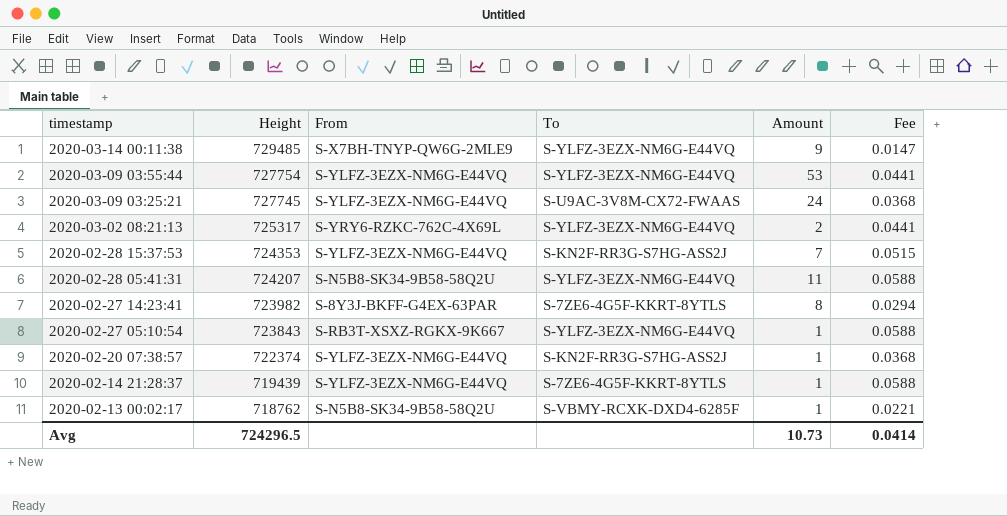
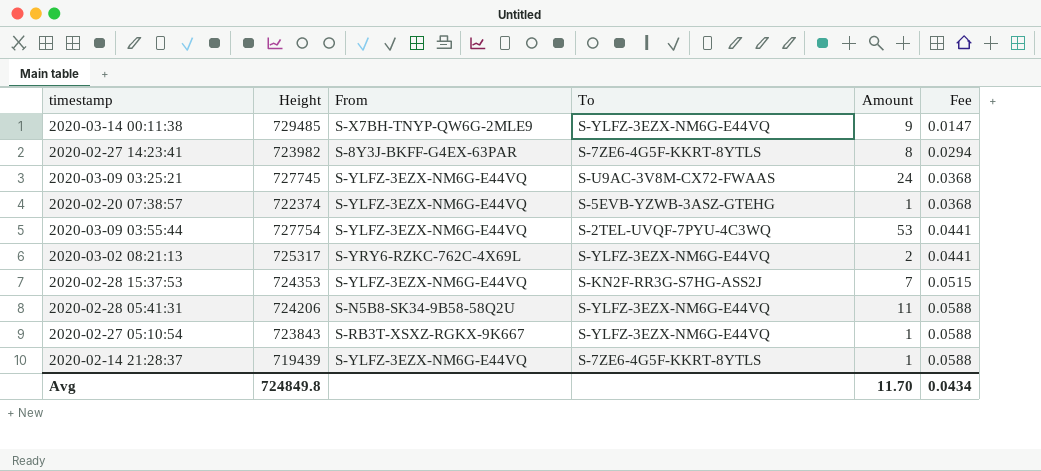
row order: timestamp descending -> Fee ascending
row 2020-02-13 00:02:17: 718762 | S-N5B8-SK34-9B58-58Q2U | S-VBMY-RCXK-DXD4-6285F | 1 | 0.0221 -> none
2020-02-20 07:38:57 | To: S-KN2F-RR3G-S7HG-ASS2J -> S-5EVB-YZWB-3ASZ-GTEHG
2020-03-09 03:55:44 | To: S-YLFZ-3EZX-NM6G-E44VQ -> S-2TEL-UVQF-7PYU-4C3WQ
2020-02-28 05:41:31 | Height: 724207 -> 724206
Avg | Height: 724296.5 -> 724849.8
Avg | Amount: 10.73 -> 11.70
Avg | Fee: 0.0414 -> 0.0434

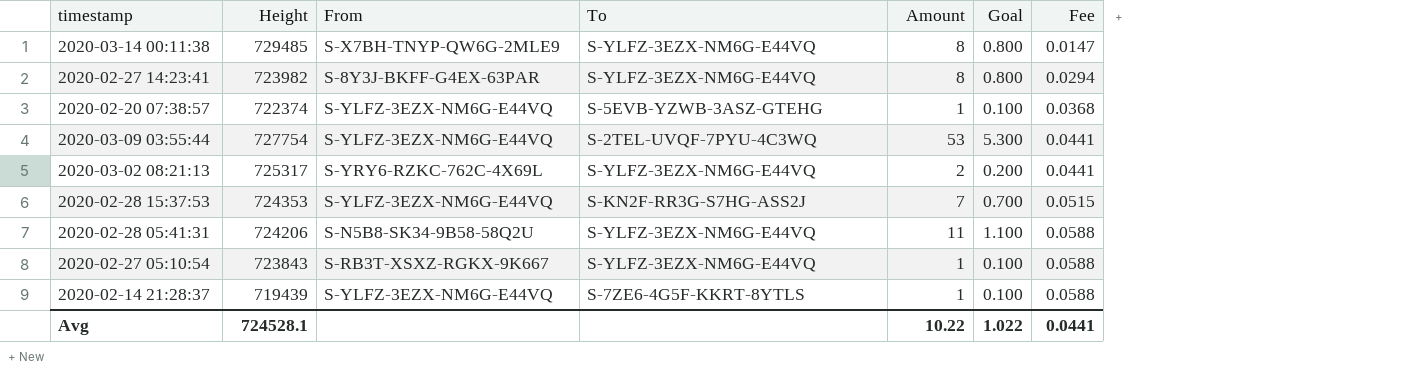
column Goal | formula: none -> [Amount] * 0.1
row 2020-03-09 03:25:21: 727745 | S-YLFZ-3EZX-NM6G-E44VQ | S-U9AC-3V8M-CX72-FWAAS | 24 | 0.0368 -> none
2020-03-14 00:11:38 | Amount: 9 -> 8
2020-02-27 14:23:41 | To: S-7ZE6-4G5F-KKRT-8YTLS -> S-YLFZ-3EZX-NM6G-E44VQ
Avg | Height: 724849.8 -> 724528.1
Avg | Amount: 11.70 -> 10.22
Avg | Fee: 0.0434 -> 0.0441

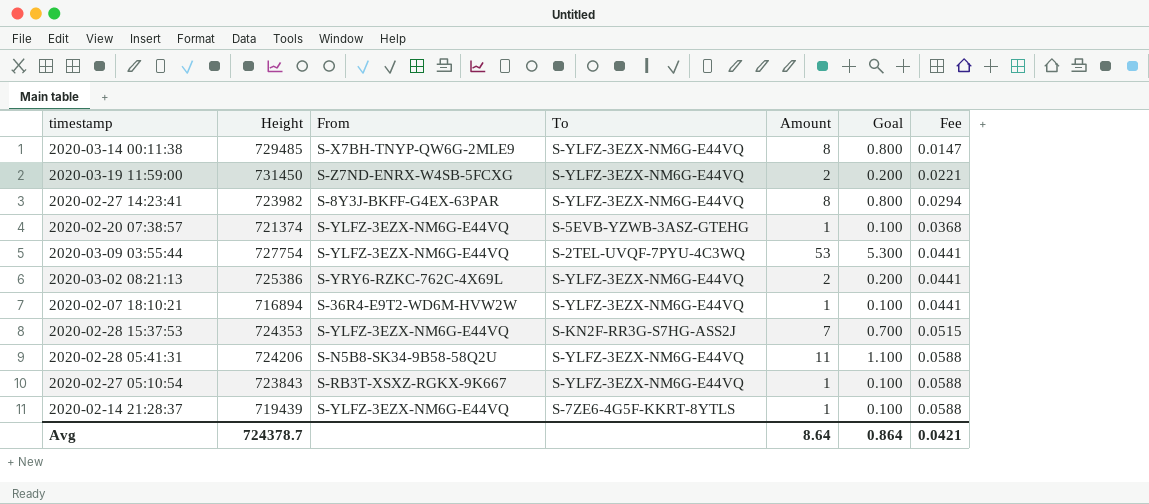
row 2020-03-19 11:59:00: none -> 731450 | S-Z7ND-ENRX-W4SB-5FCXG | S-YLFZ-3EZX-NM6G-E44VQ | 2 | 0.200 | 0.0221
2020-02-20 07:38:57 | Height: 722374 -> 721374
2020-03-02 08:21:13 | Height: 725317 -> 725386
row 2020-02-07 18:10:21: none -> 716894 | S-36R4-E9T2-WD6M-HVW2W | S-YLFZ-3EZX-NM6G-E44VQ | 1 | 0.100 | 0.0441
Avg | Height: 724528.1 -> 724378.7
Avg | Amount: 10.22 -> 8.64
Avg | Goal: 1.022 -> 0.864
Avg | Fee: 0.0441 -> 0.0421

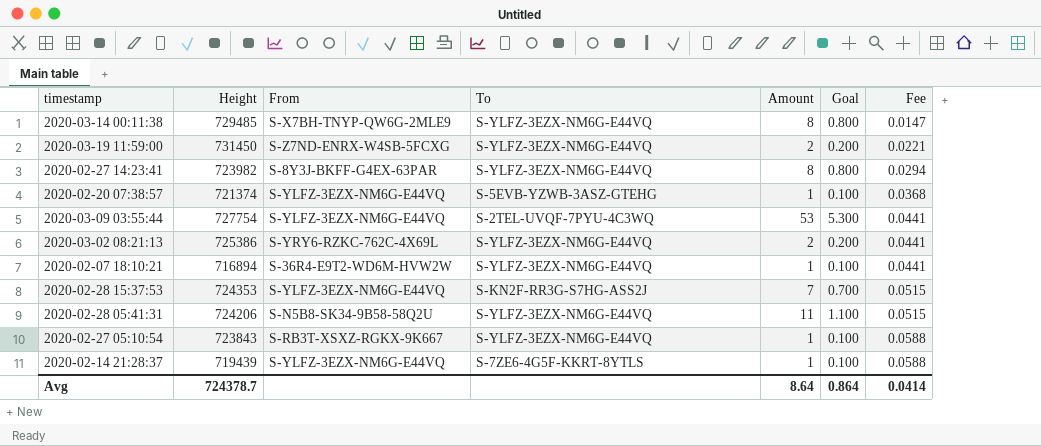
2020-02-28 05:41:31 | Fee: 0.0588 -> 0.0515
Avg | Fee: 0.0421 -> 0.0414

